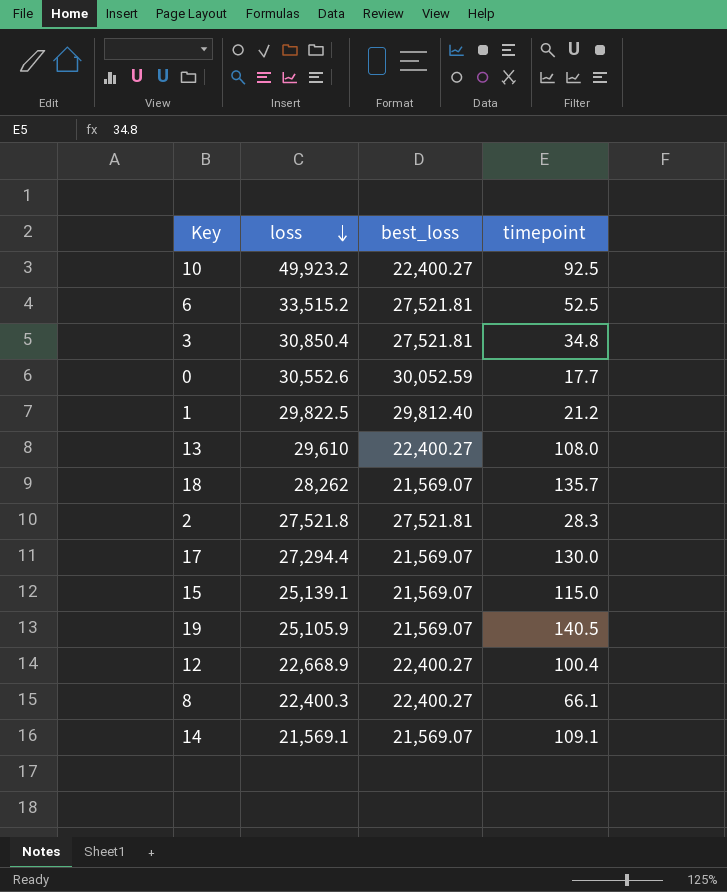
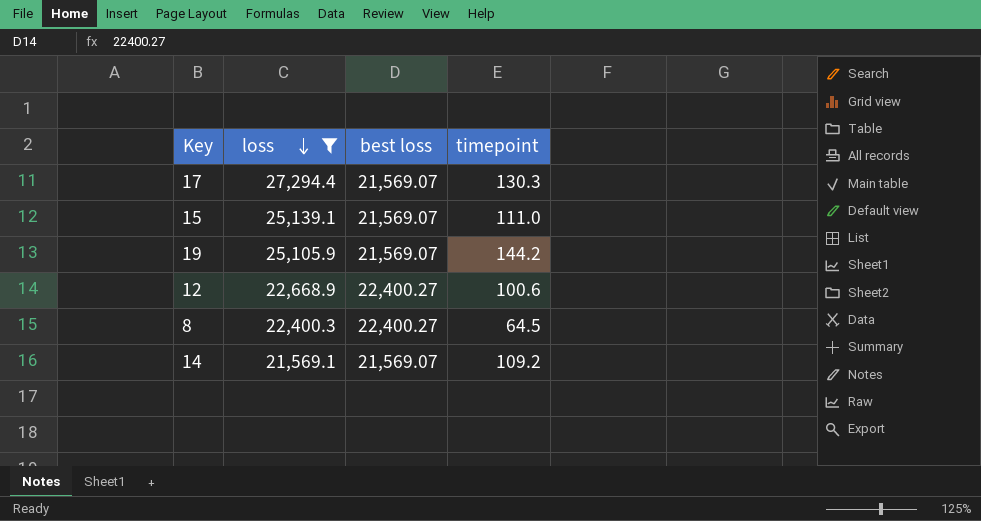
filter: none -> loss <= 27,294.4
column name: best_loss -> best loss
17 | timepoint: 130.0 -> 130.3
15 | timepoint: 115.0 -> 111.0
19 | timepoint: 140.5 -> 144.2
12 | timepoint: 100.4 -> 100.6
8 | timepoint: 66.1 -> 64.5
14 | timepoint: 109.1 -> 109.2

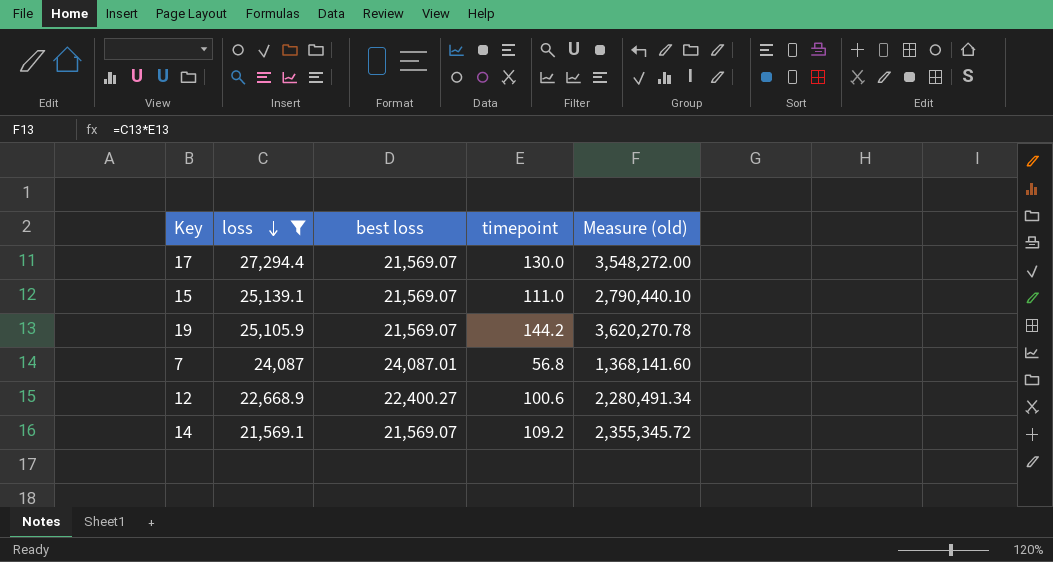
column Measure (old) | formula: none -> [loss] * [timepoint]
row 8: 22,400.3 | 22,400.27 | 64.5 -> none
17 | timepoint: 130.3 -> 130.0
row 7: none -> 24,087 | 24,087.01 | 56.8 | 1,368,141.60

